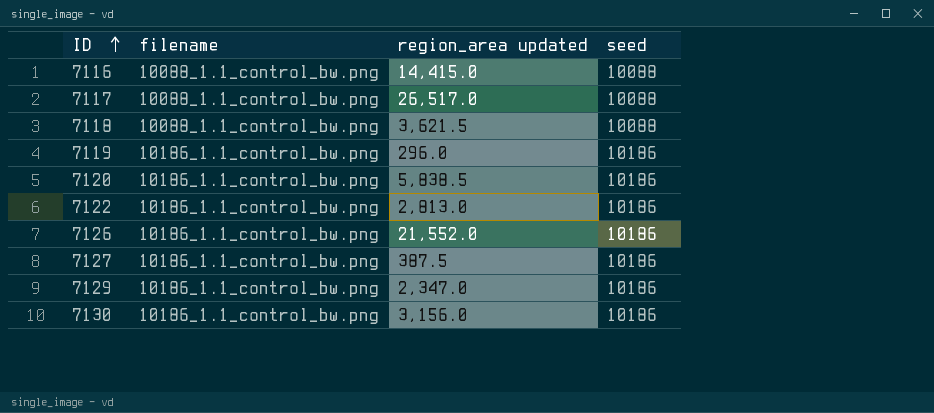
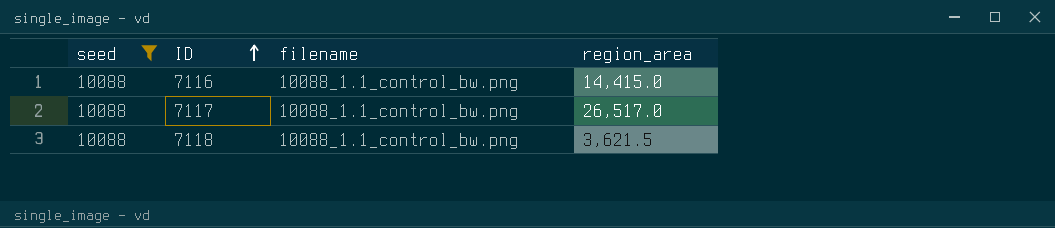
filter: none -> seed = 10088
column seed | position: 4 -> 1
column name: region_area updated -> region_area

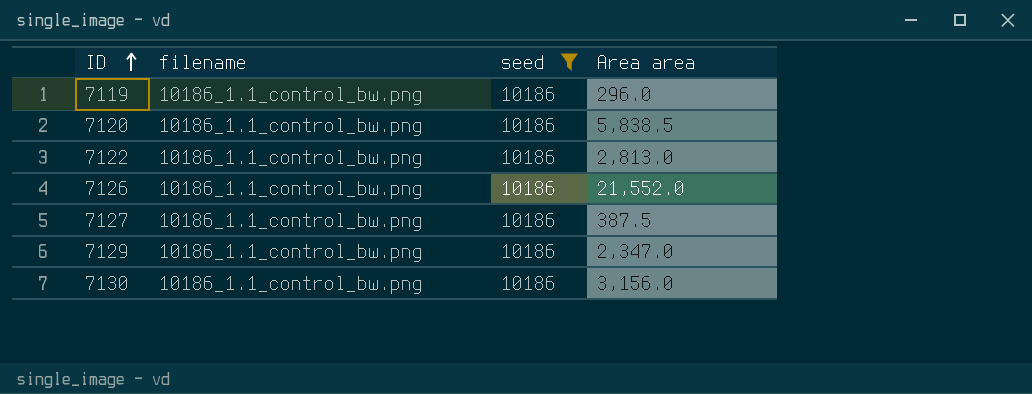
filter: seed = 10088 -> seed = 10186
column seed | position: 1 -> 3
column name: region_area -> Area area

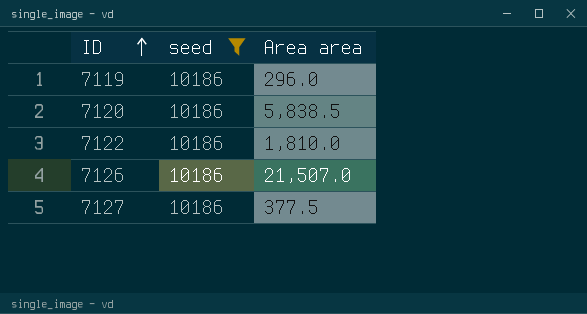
column filename | position: 2 -> none
row 7129: 10186_1.1_control_bw.png | 10186 | 2,347.0 -> none
row 7130: 10186_1.1_control_bw.png | 10186 | 3,156.0 -> none
7122 | Area area: 2,813.0 -> 1,810.0
7126 | Area area: 21,552.0 -> 21,507.0
7127 | Area area: 387.5 -> 377.5

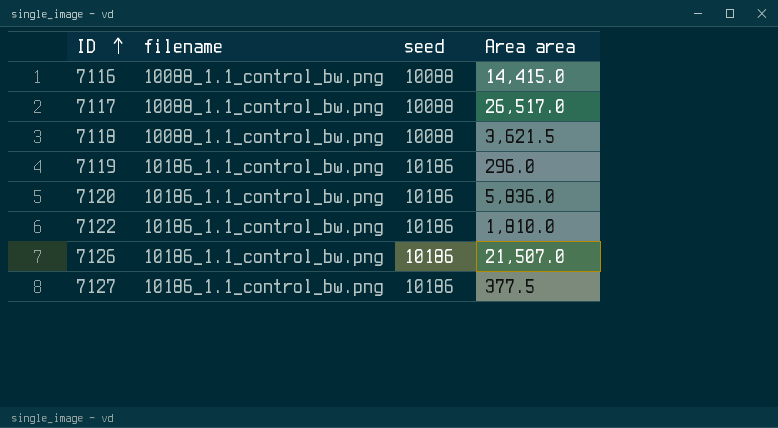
filter: seed = 10186 -> none
column filename | position: none -> 2
7120 | Area area: 5,838.5 -> 5,836.0

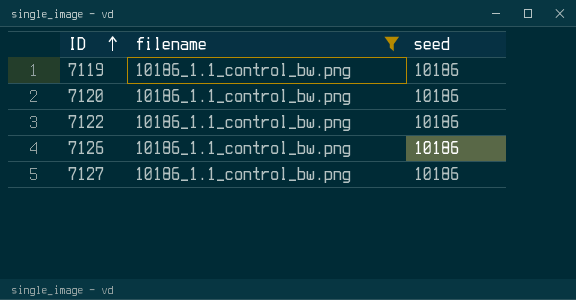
filter: none -> filename = 10186_1.1_control_bw.png
column Area area | position: 4 -> none

